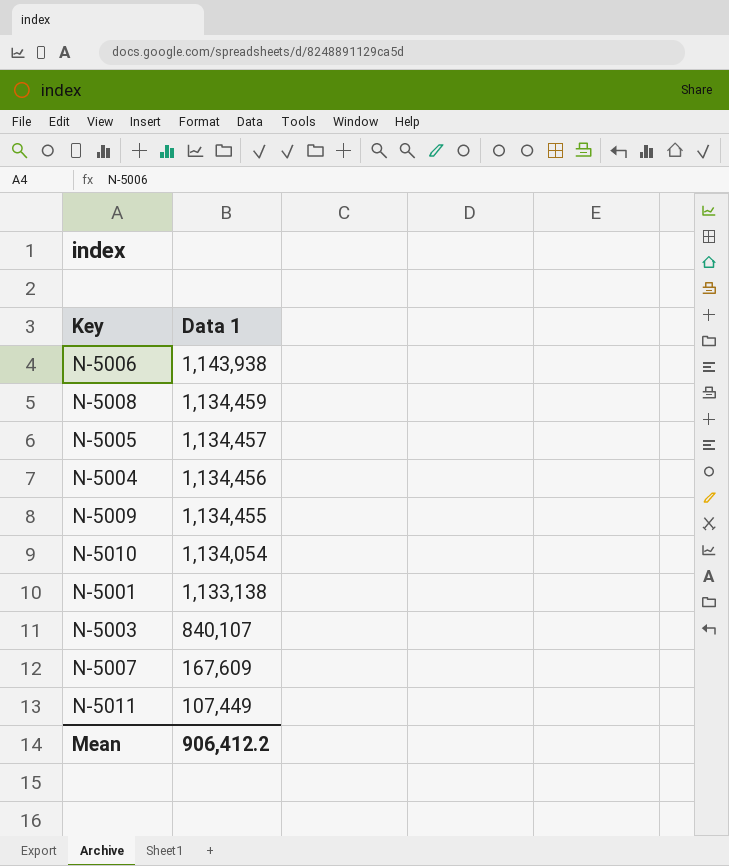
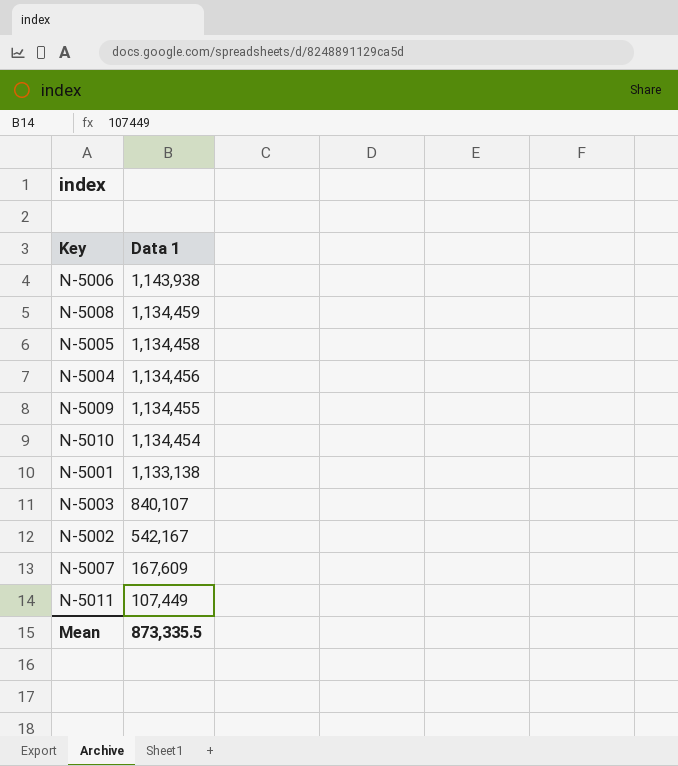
N-5005 | Data 1: 1,134,457 -> 1,134,458
N-5010 | Data 1: 1,134,054 -> 1,134,454
row N-5002: none -> 542,167
Mean | Data 1: 906,412.2 -> 873,335.5

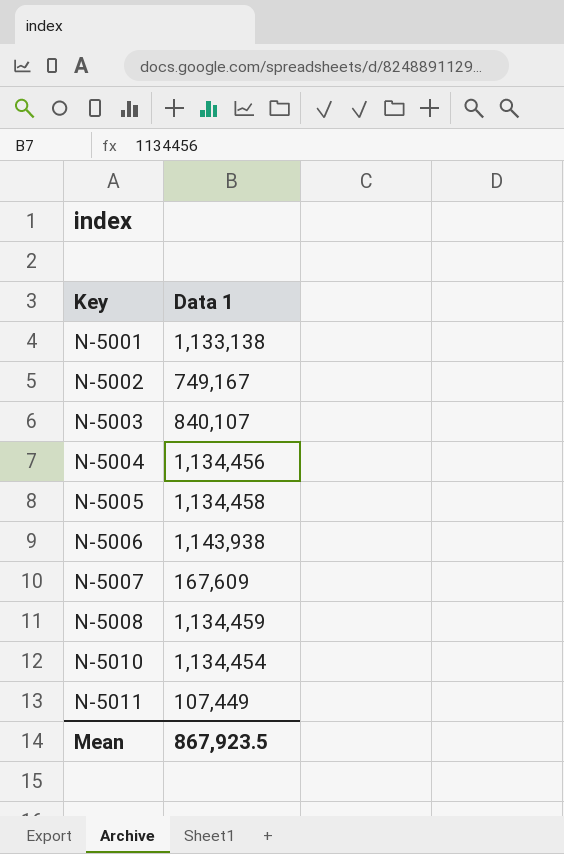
row order: Data 1 descending -> Key ascending
row N-5009: 1,134,455 -> none
N-5002 | Data 1: 542,167 -> 749,167
Mean | Data 1: 873,335.5 -> 867,923.5

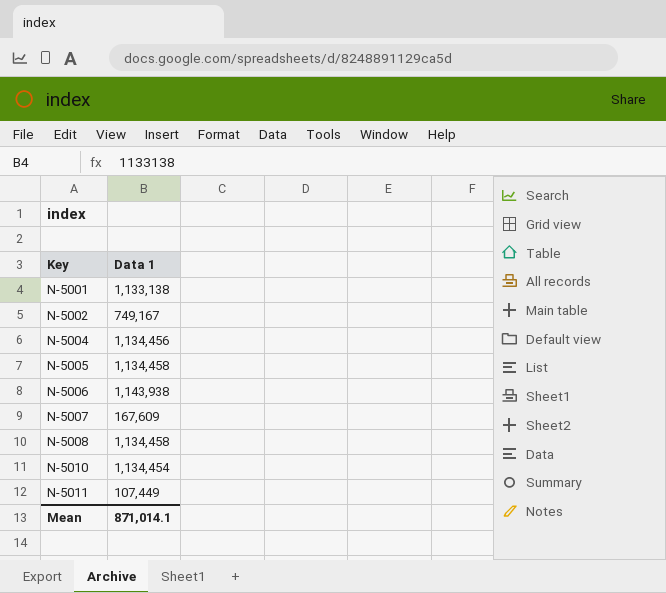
row N-5003: 840,107 -> none
N-5008 | Data 1: 1,134,459 -> 1,134,458
Mean | Data 1: 867,923.5 -> 871,014.1

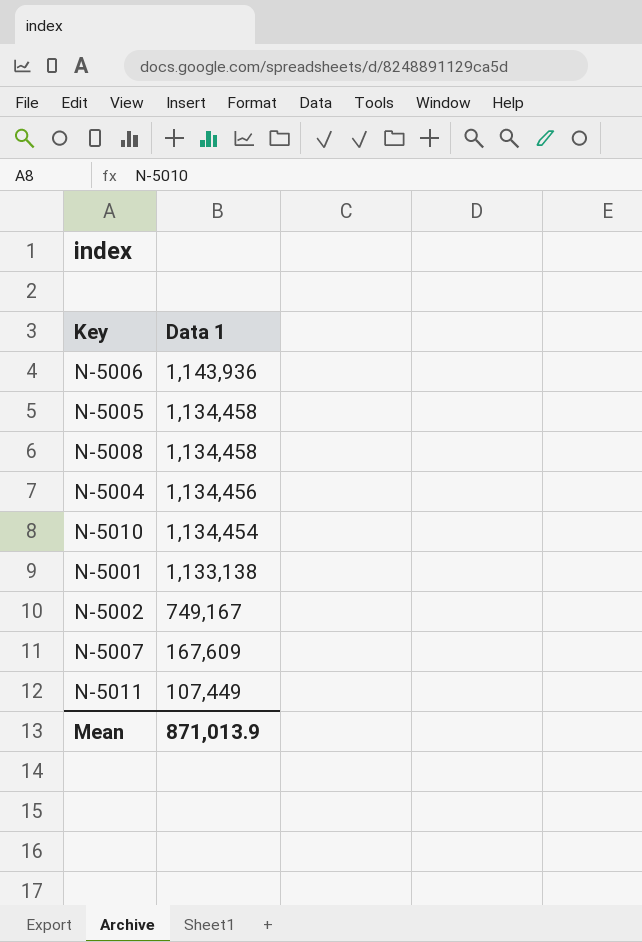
row order: Key ascending -> Data 1 descending
N-5006 | Data 1: 1,143,938 -> 1,143,936
Mean | Data 1: 871,014.1 -> 871,013.9

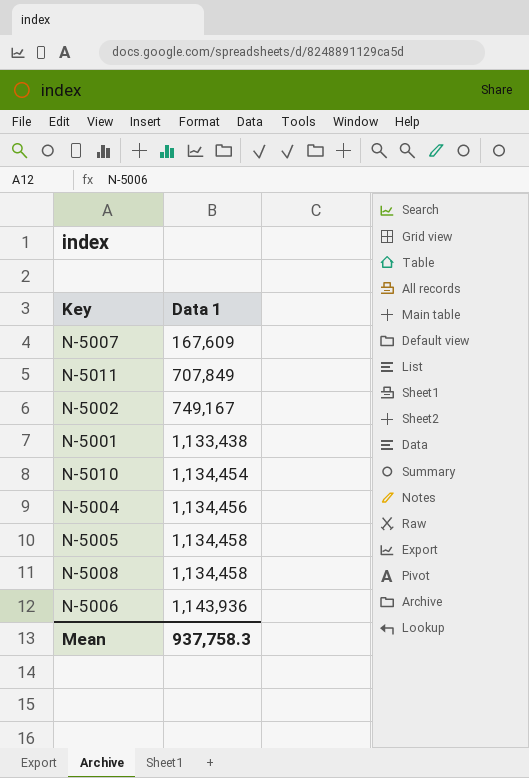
row order: Data 1 descending -> Data 1 ascending
N-5011 | Data 1: 107,449 -> 707,849
N-5001 | Data 1: 1,133,138 -> 1,133,438
Mean | Data 1: 871,013.9 -> 937,758.3

